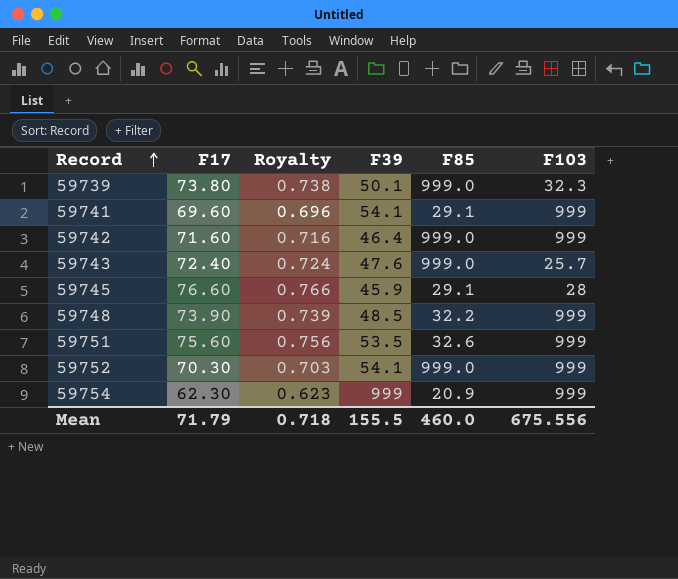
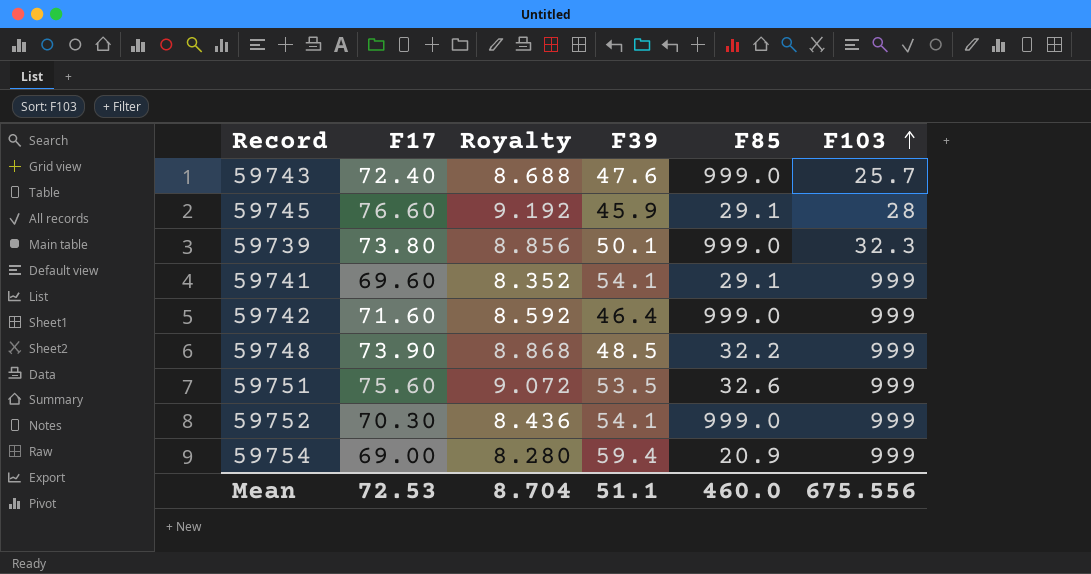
row order: Record ascending -> F103 ascending
column Royalty | formula: [F17] * 0.01 -> [F17] * 0.12
59754 | F17: 62.30 -> 69.00
59754 | F39: 999 -> 59.4
Mean | F17: 71.79 -> 72.53
Mean | Royalty: 0.718 -> 8.704
Mean | F39: 155.5 -> 51.1

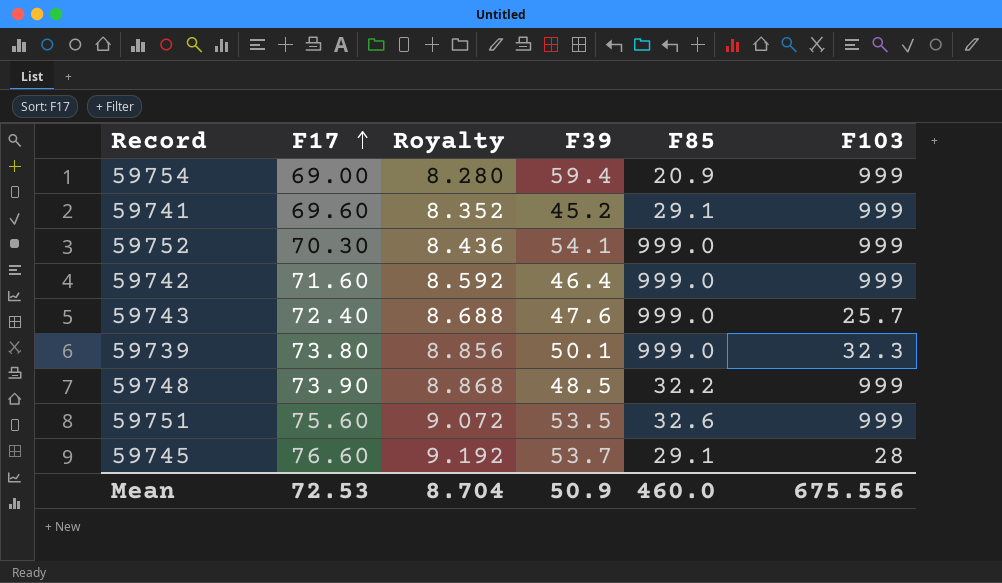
row order: F103 ascending -> F17 ascending
59741 | F39: 54.1 -> 45.2
59745 | F39: 45.9 -> 53.7
Mean | F39: 51.1 -> 50.9

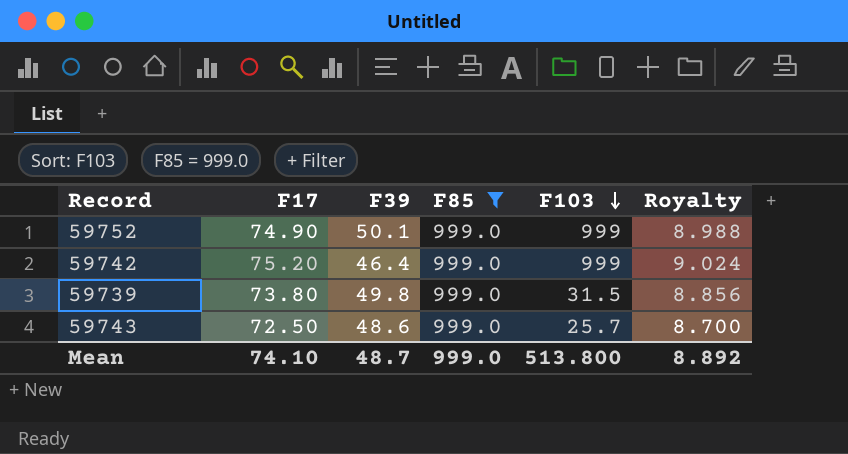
filter: none -> F85 = 999.0
row order: F17 ascending -> F103 descending
column Royalty | position: 3 -> 6
59752 | F17: 70.30 -> 74.90
59752 | F39: 54.1 -> 50.1
59752 | Royalty: 8.436 -> 8.988
59742 | F17: 71.60 -> 75.20
59742 | Royalty: 8.592 -> 9.024
59739 | F39: 50.1 -> 49.8
59739 | F103: 32.3 -> 31.5
59743 | F17: 72.40 -> 72.50
59743 | F39: 47.6 -> 48.6
59743 | Royalty: 8.688 -> 8.700
Mean | F17: 72.53 -> 74.10
Mean | F39: 50.9 -> 48.7
Mean | F85: 460.0 -> 999.0
Mean | F103: 675.556 -> 513.800
Mean | Royalty: 8.704 -> 8.892

